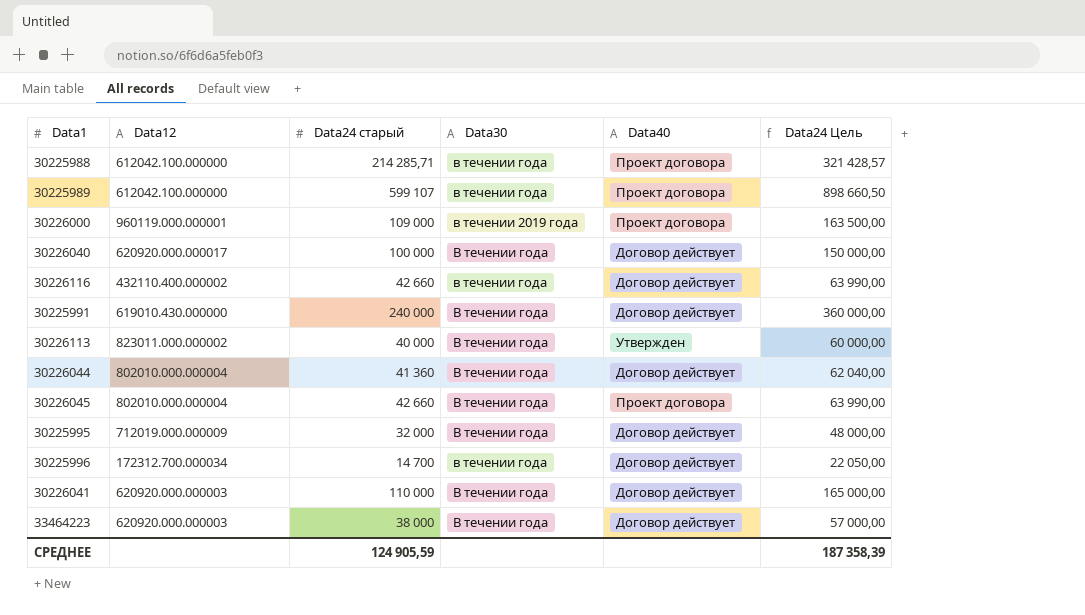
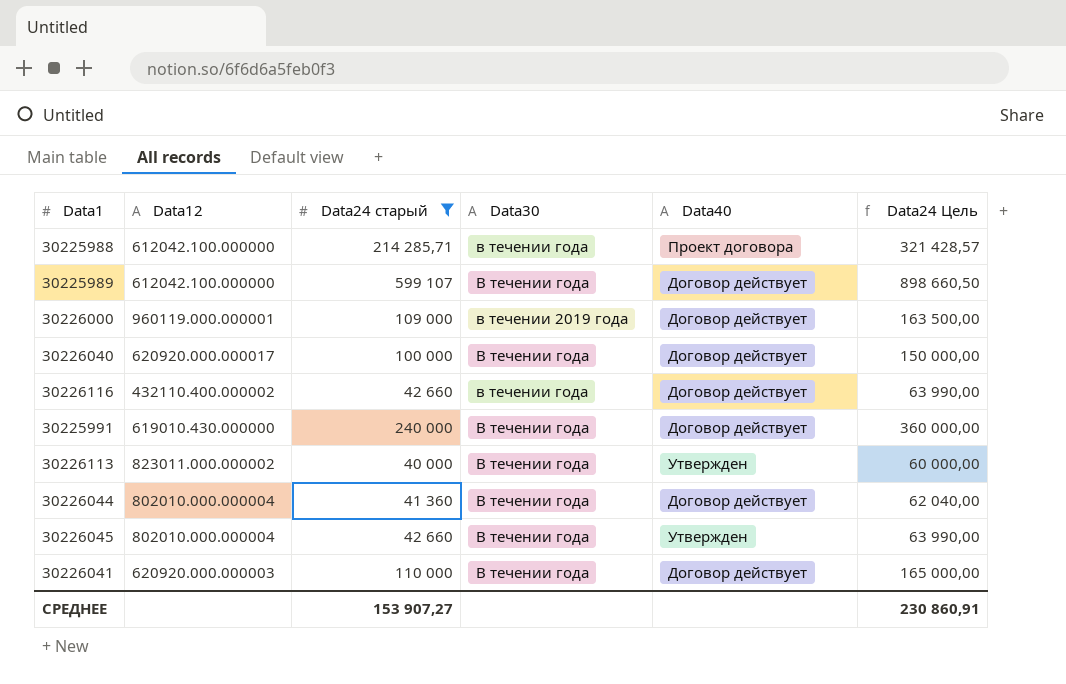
filter: none -> Data24 старый >= 40 000
30225989 | Data30: в течении года -> В течении года
30225989 | Data40: Проект договора -> Договор действует
30226000 | Data40: Проект договора -> Договор действует
30226045 | Data40: Проект договора -> Утвержден
СРЕДНЕЕ | Data24 старый: 124 905,59 -> 153 907,27
СРЕДНЕЕ | Data24 Цель: 187 358,39 -> 230 860,91

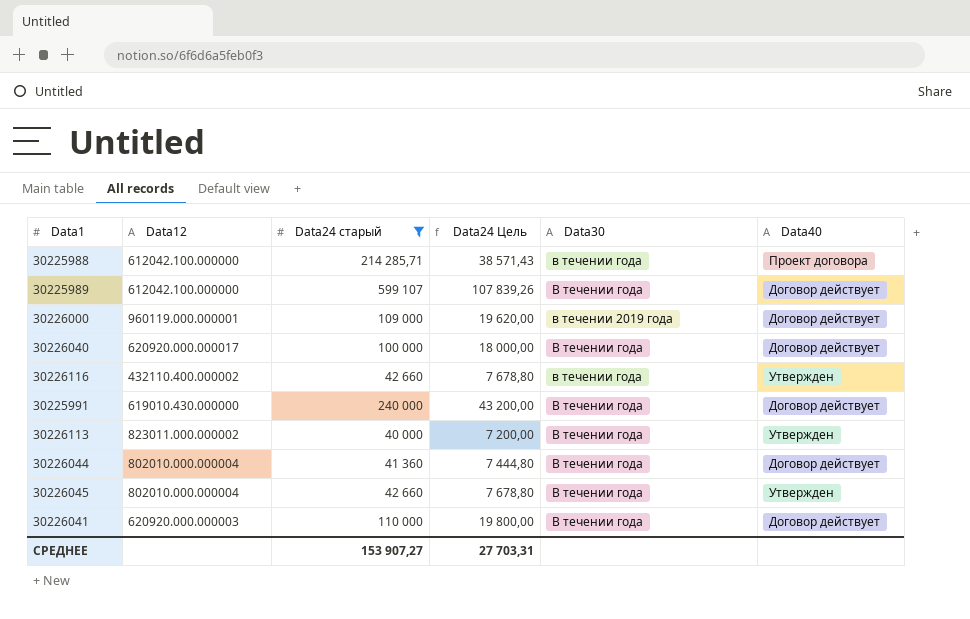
column Data24 Цель | formula: [Data24 старый] * 1,5 -> [Data24 старый] * 0,18
column Data24 Цель | position: 6 -> 4
30226116 | Data40: Договор действует -> Утвержден
СРЕДНЕЕ | Data24 Цель: 230 860,91 -> 27 703,31

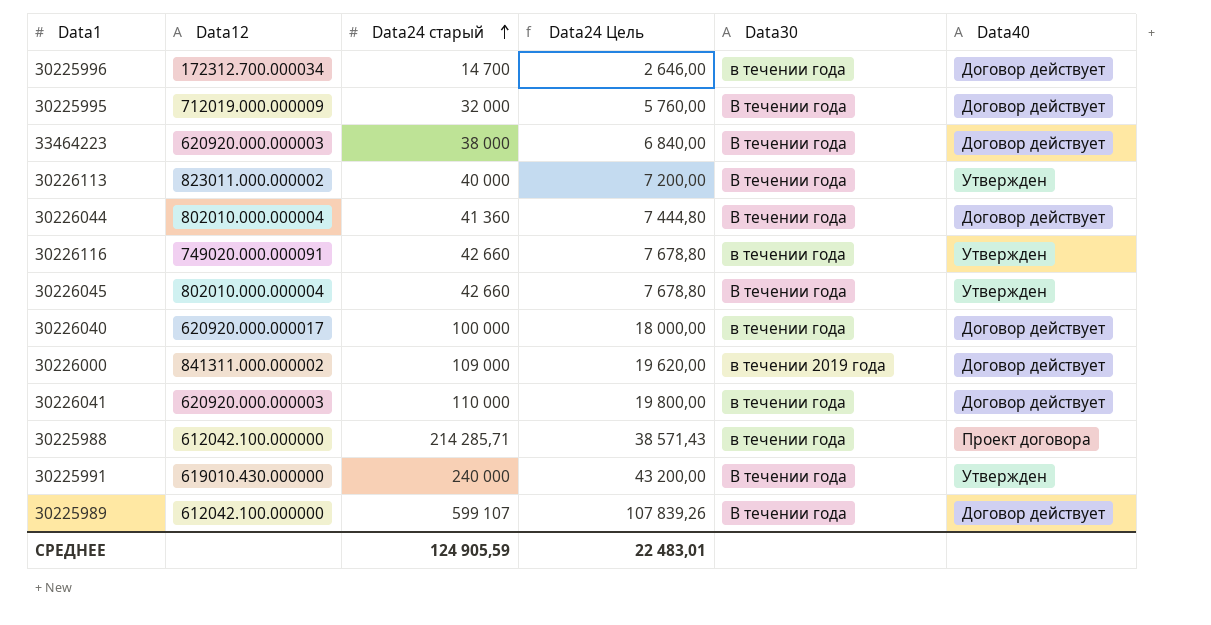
filter: Data24 старый >= 40 000 -> none
row order: none -> Data24 старый ascending
30226116 | Data12: 432110.400.000002 -> 749020.000.000091
30226040 | Data30: В течении года -> в течении года
30226000 | Data12: 960119.000.000001 -> 841311.000.000002
30226041 | Data30: В течении года -> в течении года
30225991 | Data40: Договор действует -> Утвержден
СРЕДНЕЕ | Data24 старый: 153 907,27 -> 124 905,59
СРЕДНЕЕ | Data24 Цель: 27 703,31 -> 22 483,01

